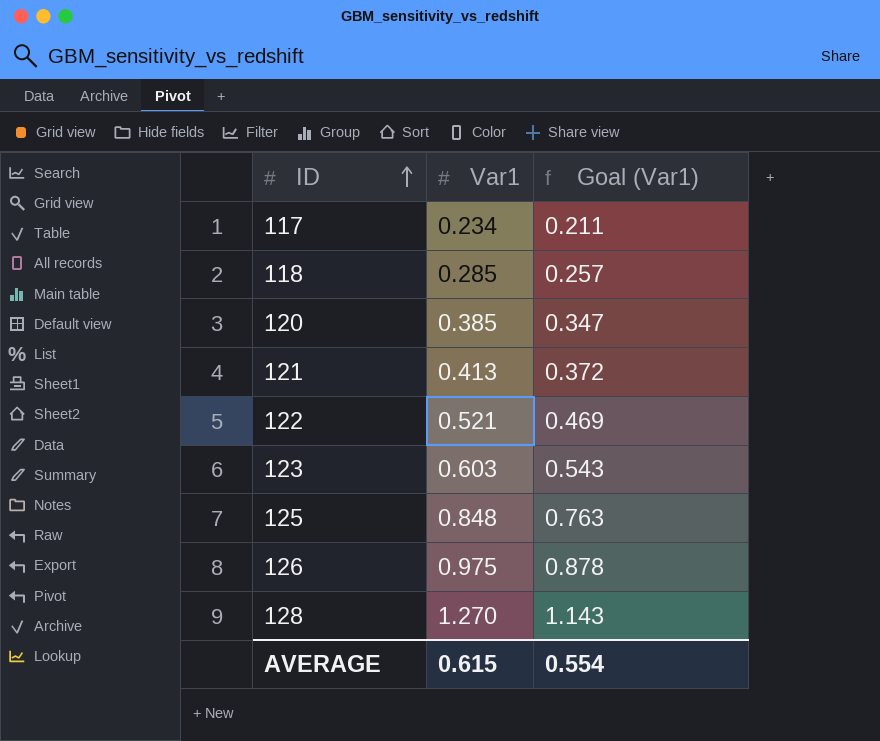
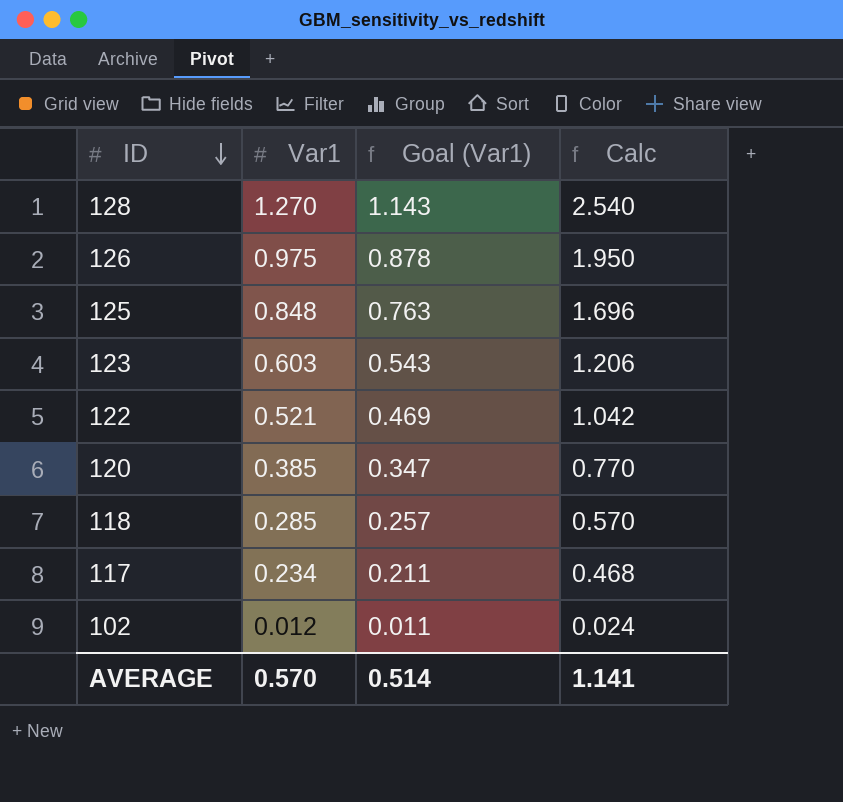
row order: ID ascending -> ID descending
column Calc | formula: none -> [Var1] * 2
row 121: 0.413 | 0.372 -> none
row 102: none -> 0.012 | 0.011 | 0.024
AVERAGE | Var1: 0.615 -> 0.570
AVERAGE | Goal (Var1): 0.554 -> 0.514

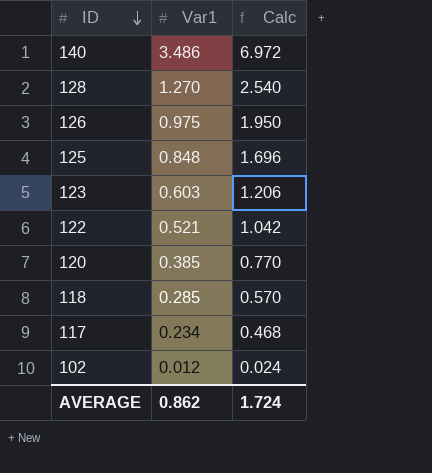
column Goal (Var1) | formula: [Var1] * 0.9 -> none
row 140: none -> 3.486 | 6.972
AVERAGE | Var1: 0.570 -> 0.862
AVERAGE | Calc: 1.141 -> 1.724

